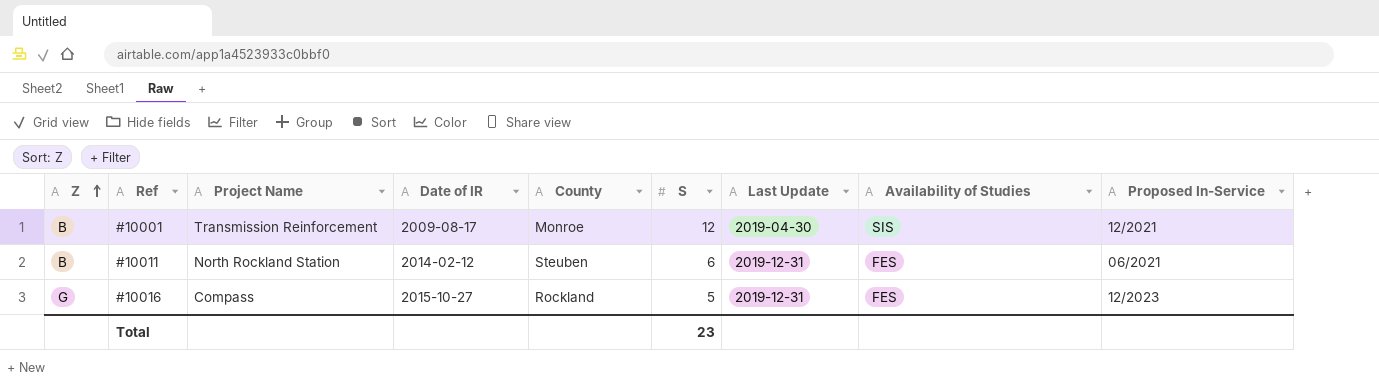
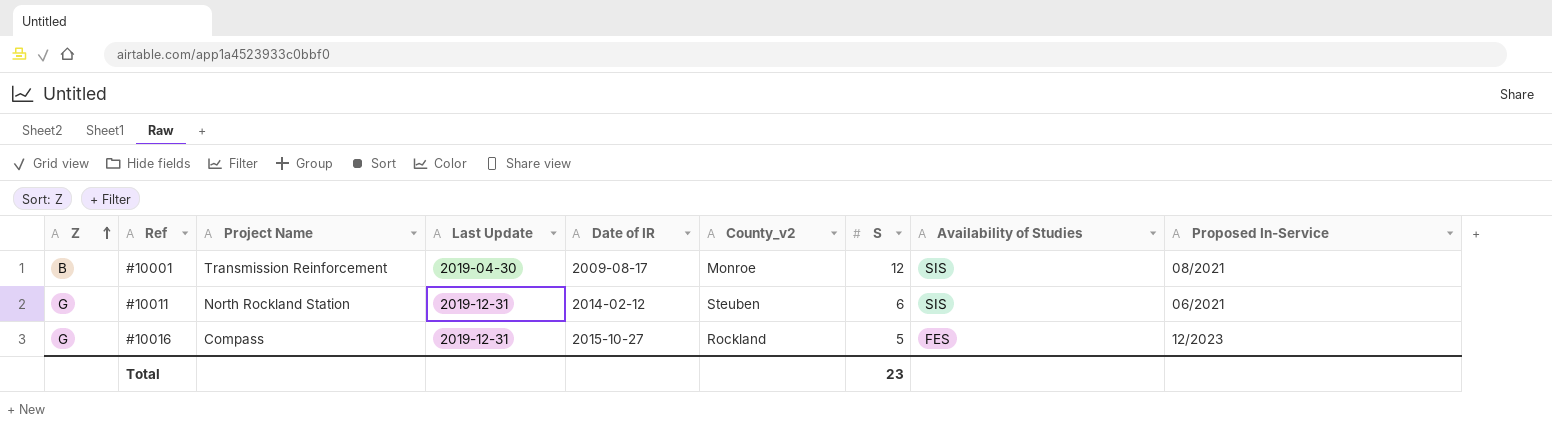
column Last Update | position: 7 -> 4
column name: County -> County_v2
#10001 | Proposed In-Service: 12/2021 -> 08/2021
#10011 | Z: B -> G
#10011 | Availability of Studies: FES -> SIS

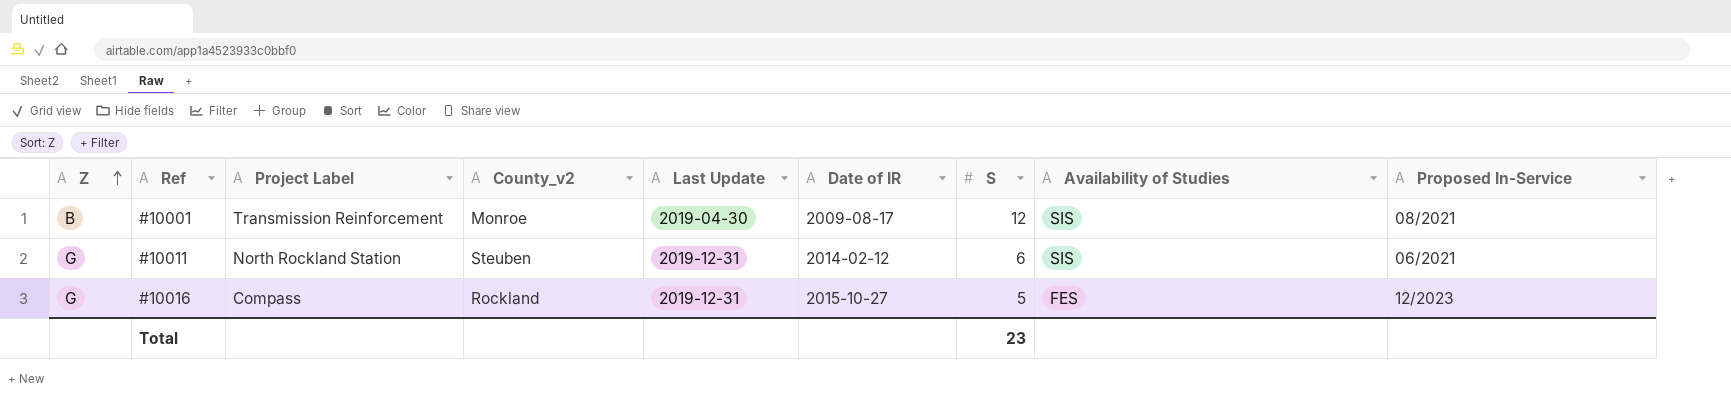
column name: Project Name -> Project Label
column County_v2 | position: 6 -> 4

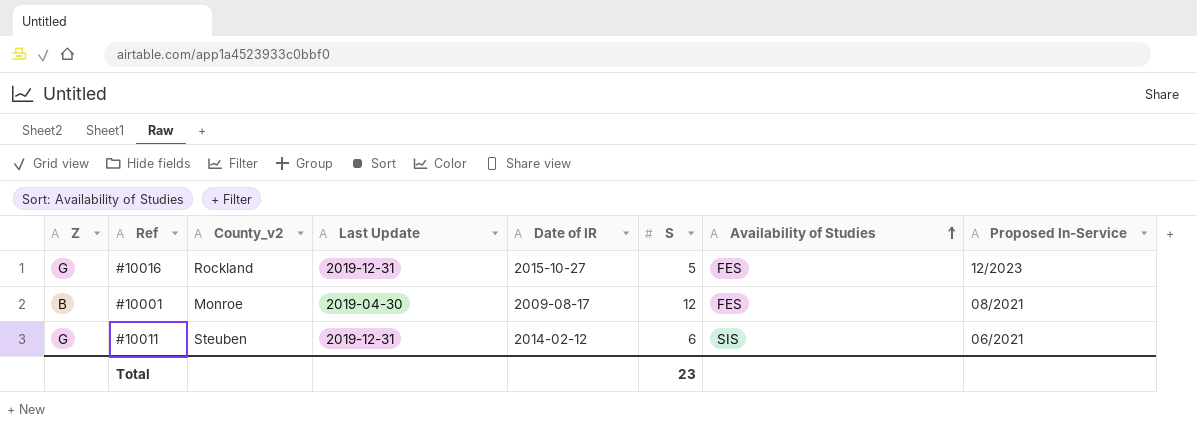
row order: Z ascending -> Availability of Studies ascending
column Project Label | position: 3 -> none
#10001 | Availability of Studies: SIS -> FES

